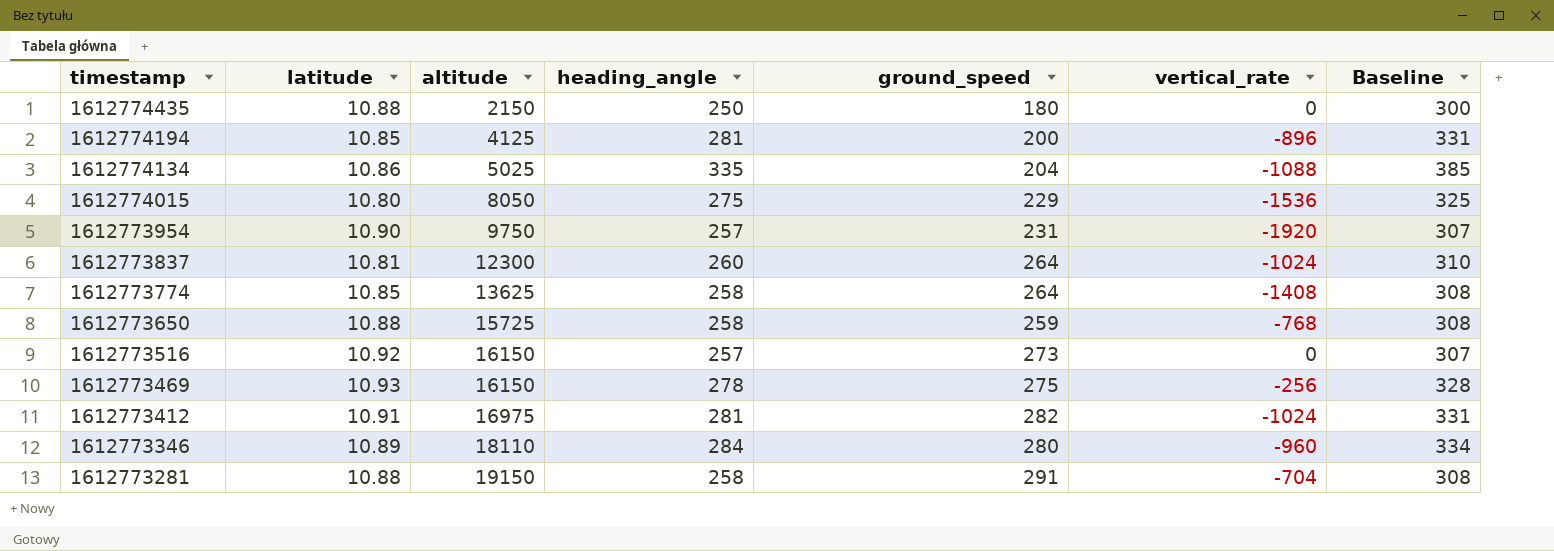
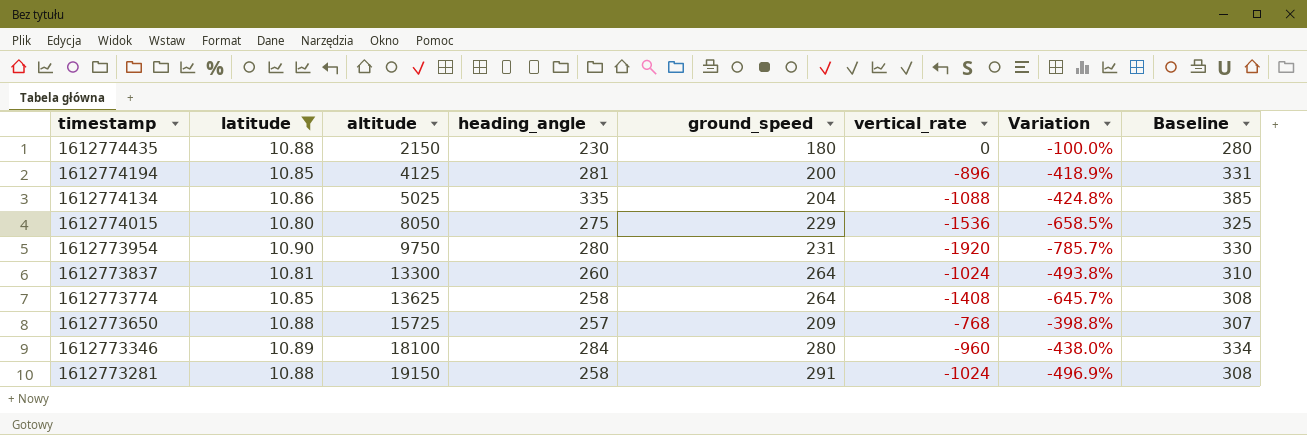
filter: none -> latitude <= 10.90
column Variation | formula: none -> ([vertical_rate] - [heading_angle]) / [heading_angle]
1612774435 | heading_angle: 250 -> 230
1612774435 | Baseline: 300 -> 280
1612773954 | heading_angle: 257 -> 280
1612773954 | Baseline: 307 -> 330
1612773837 | altitude: 12300 -> 13300
1612773650 | heading_angle: 258 -> 257
1612773650 | ground_speed: 259 -> 209
1612773650 | Baseline: 308 -> 307
1612773346 | altitude: 18110 -> 18100
1612773281 | vertical_rate: -704 -> -1024

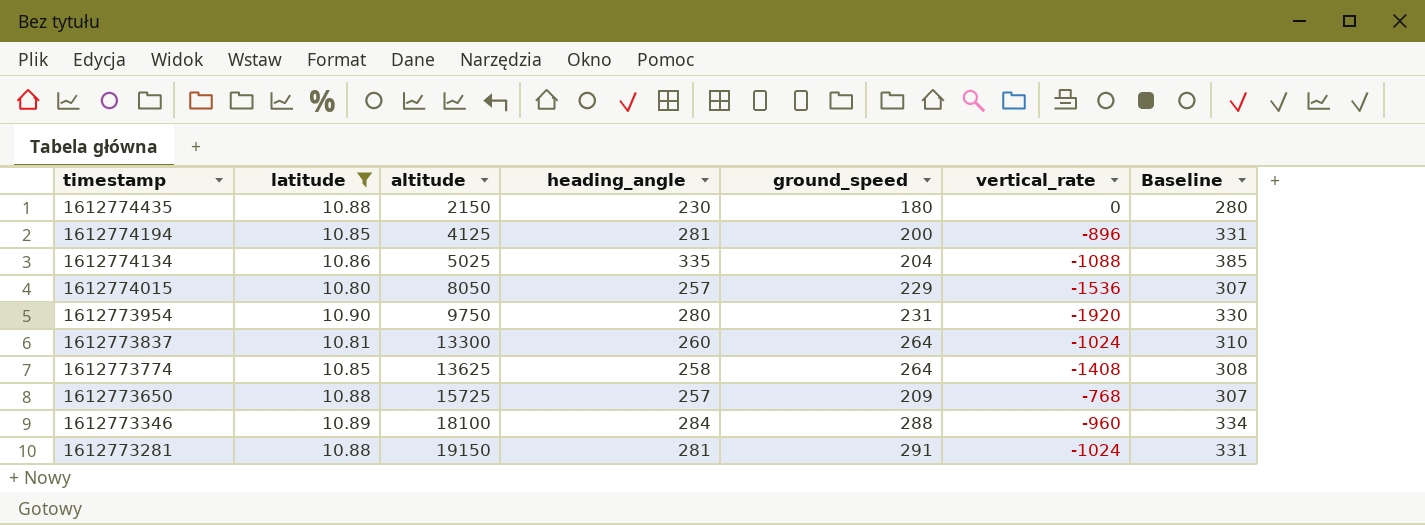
column Variation | formula: ([vertical_rate] - [heading_angle]) / [heading_angle] -> none
1612774015 | heading_angle: 275 -> 257
1612774015 | Baseline: 325 -> 307
1612773346 | ground_speed: 280 -> 288
1612773281 | heading_angle: 258 -> 281
1612773281 | Baseline: 308 -> 331

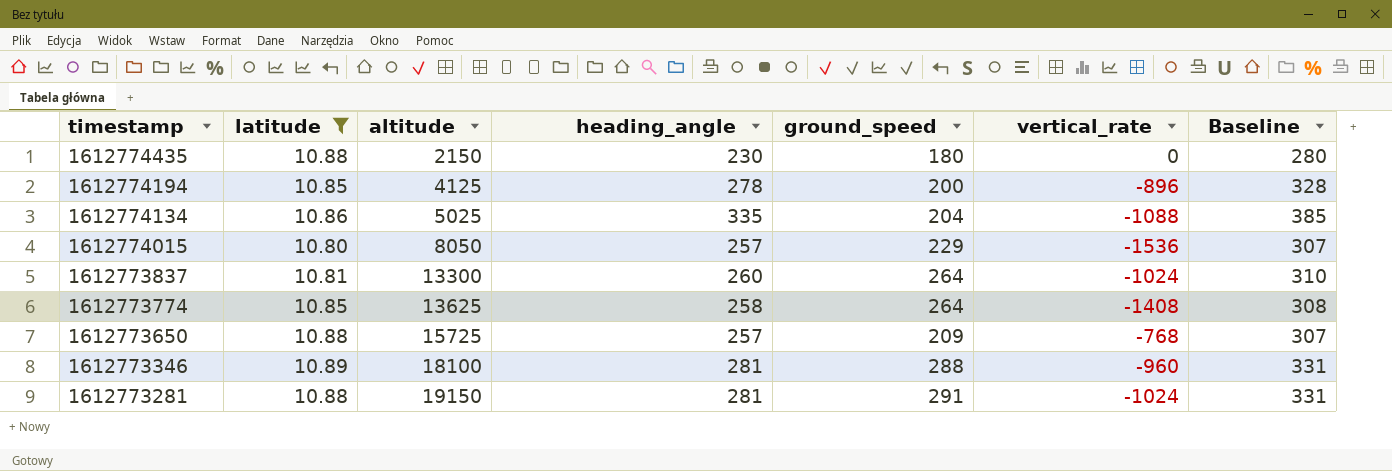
row 1612773954: 10.90 | 9750 | 280 | 231 | -1920 | 330 -> none
1612774194 | heading_angle: 281 -> 278
1612774194 | Baseline: 331 -> 328
1612773346 | heading_angle: 284 -> 281
1612773346 | Baseline: 334 -> 331

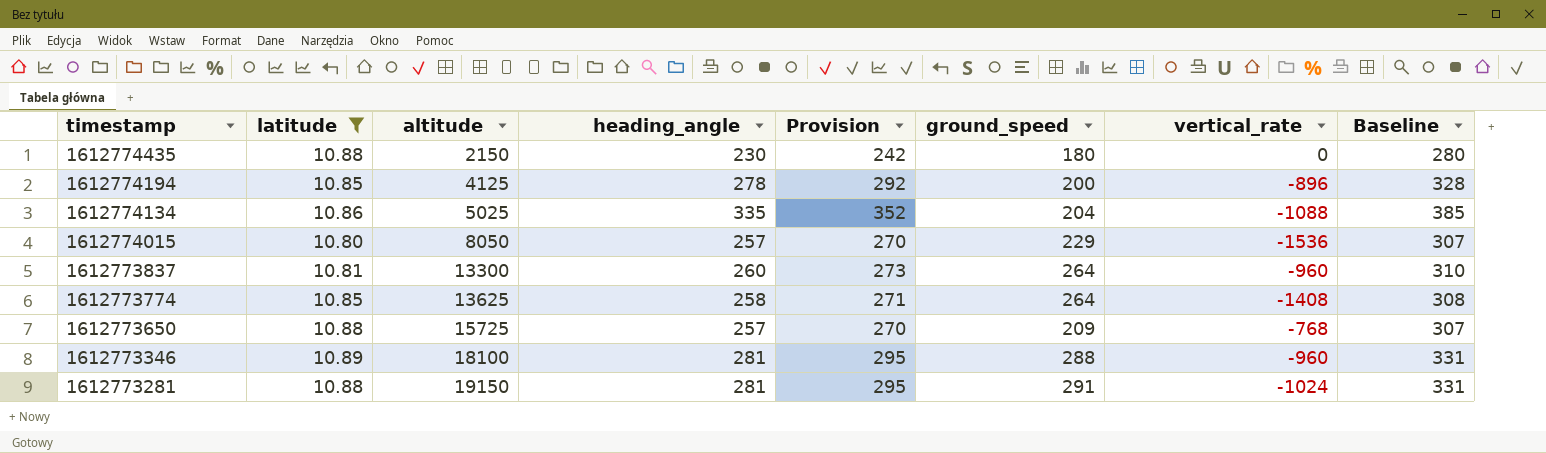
column Provision | formula: none -> [heading_angle] * 1.05
1612773837 | vertical_rate: -1024 -> -960

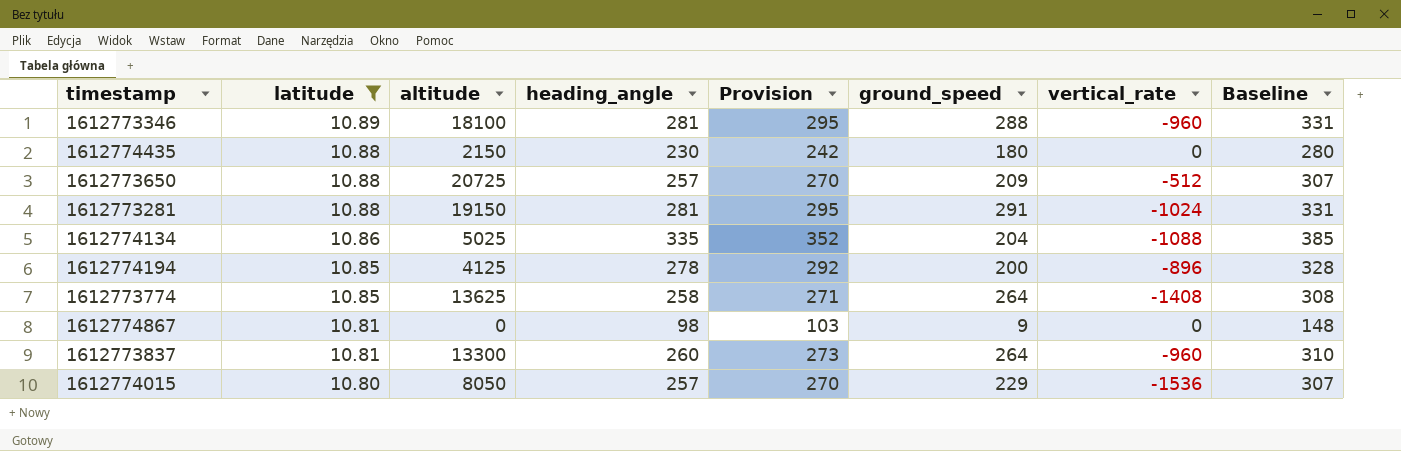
row order: timestamp descending -> latitude descending
1612773650 | altitude: 15725 -> 20725
1612773650 | vertical_rate: -768 -> -512
row 1612774867: none -> 10.81 | 0 | 98 | 103 | 9 | 0 | 148

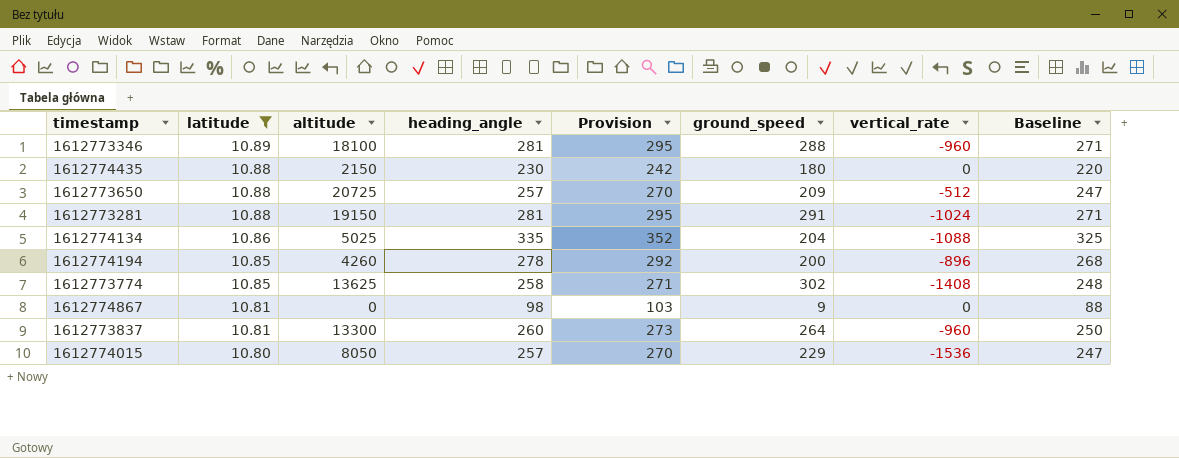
column Baseline | formula: [heading_angle] + 50 -> [heading_angle] - 10
1612774194 | altitude: 4125 -> 4260
1612773774 | ground_speed: 264 -> 302

